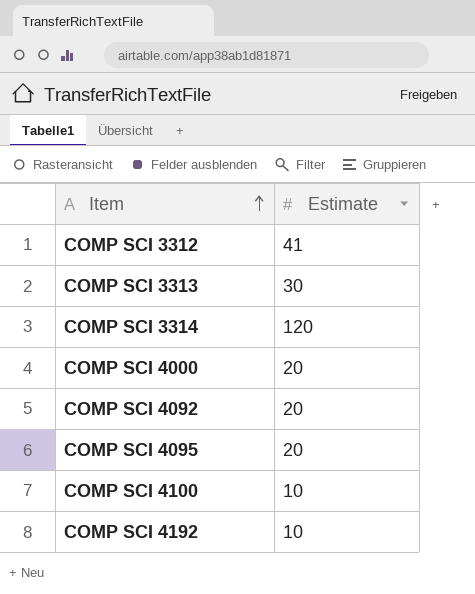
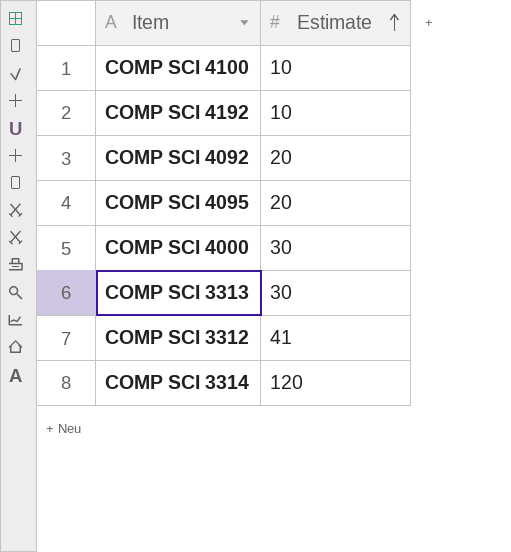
row order: Item ascending -> Estimate ascending
COMP SCI 4000 | Estimate: 20 -> 30

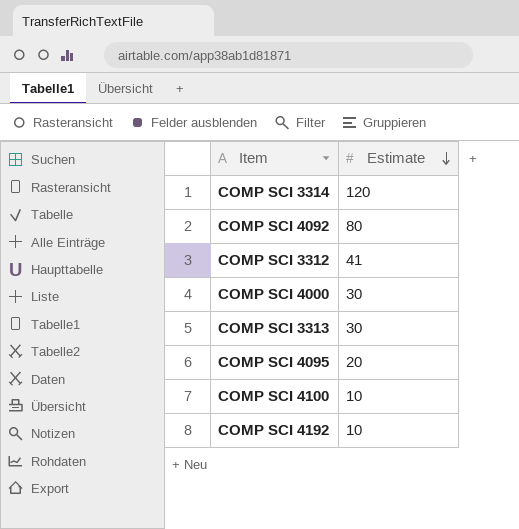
row order: Estimate ascending -> Estimate descending
COMP SCI 4092 | Estimate: 20 -> 80

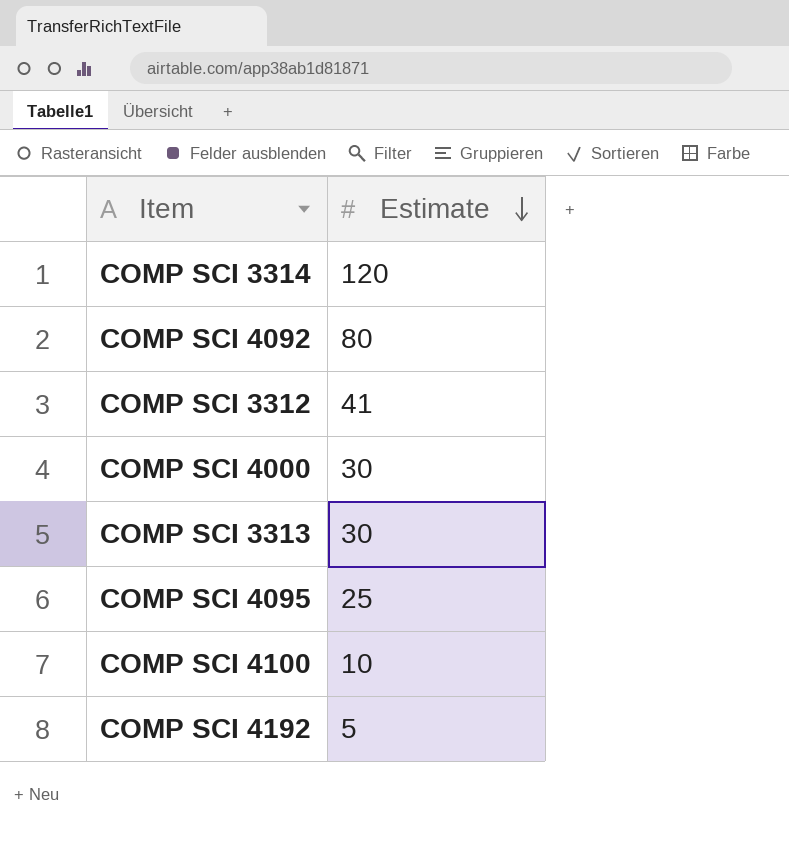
COMP SCI 4095 | Estimate: 20 -> 25
COMP SCI 4192 | Estimate: 10 -> 5

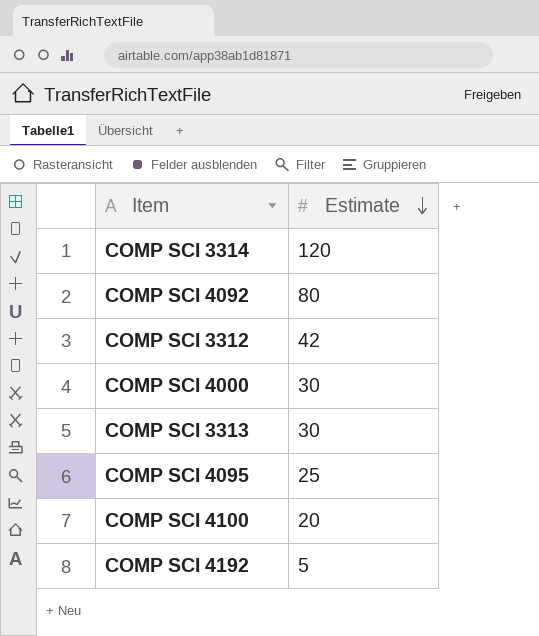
COMP SCI 3312 | Estimate: 41 -> 42
COMP SCI 4100 | Estimate: 10 -> 20

